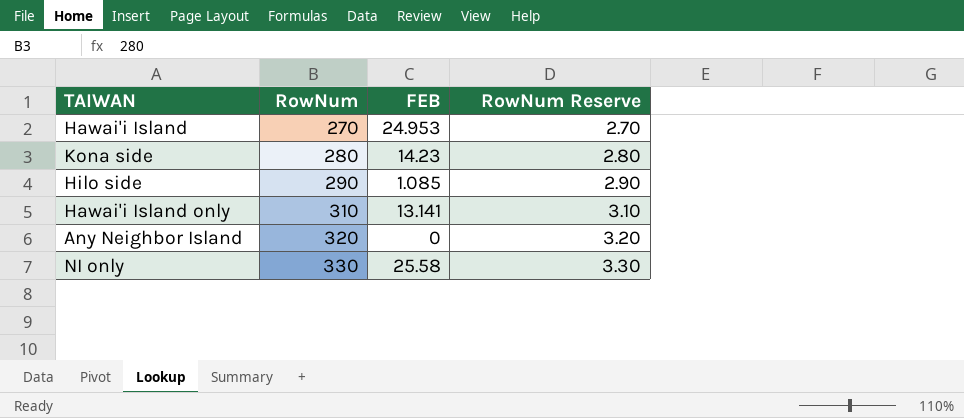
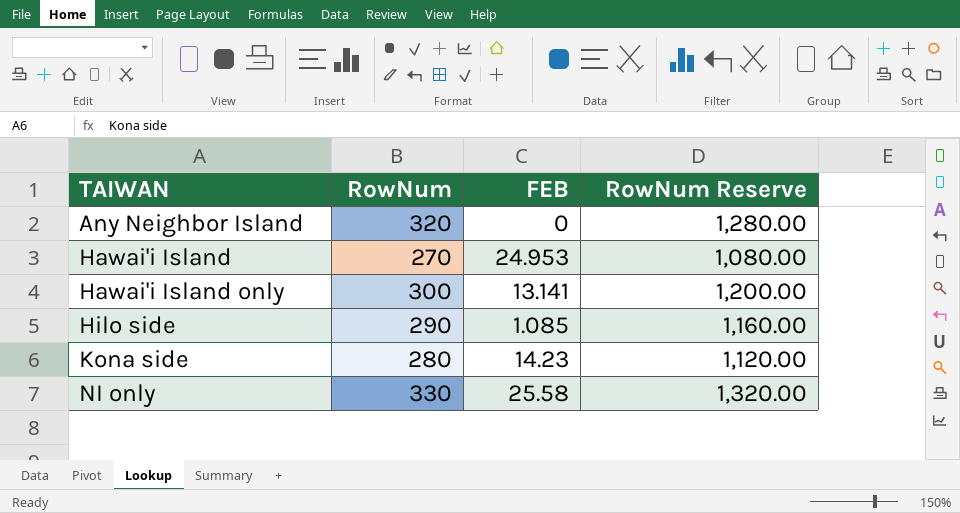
row order: RowNum ascending -> TAIWAN ascending
column RowNum Reserve | formula: [RowNum] * 0.01 -> [RowNum] * 4
Hawai'i Island only | RowNum: 310 -> 300

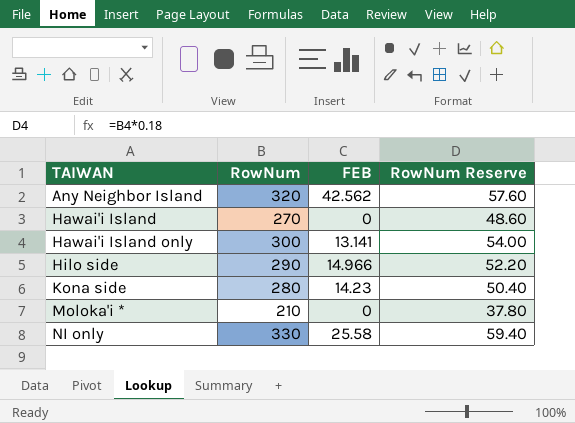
column RowNum Reserve | formula: [RowNum] * 4 -> [RowNum] * 0.18
Any Neighbor Island | FEB: 0 -> 42.562
Hawai'i Island | FEB: 24.953 -> 0
Hilo side | FEB: 1.085 -> 14.966
row Moloka'i *: none -> 210 | 0 | 37.80

